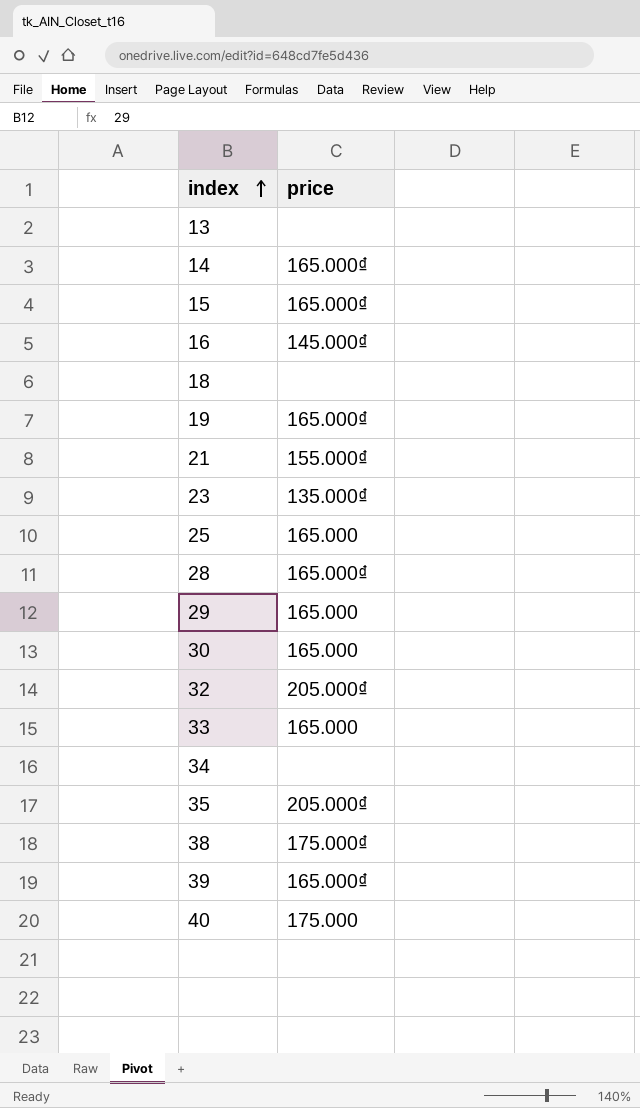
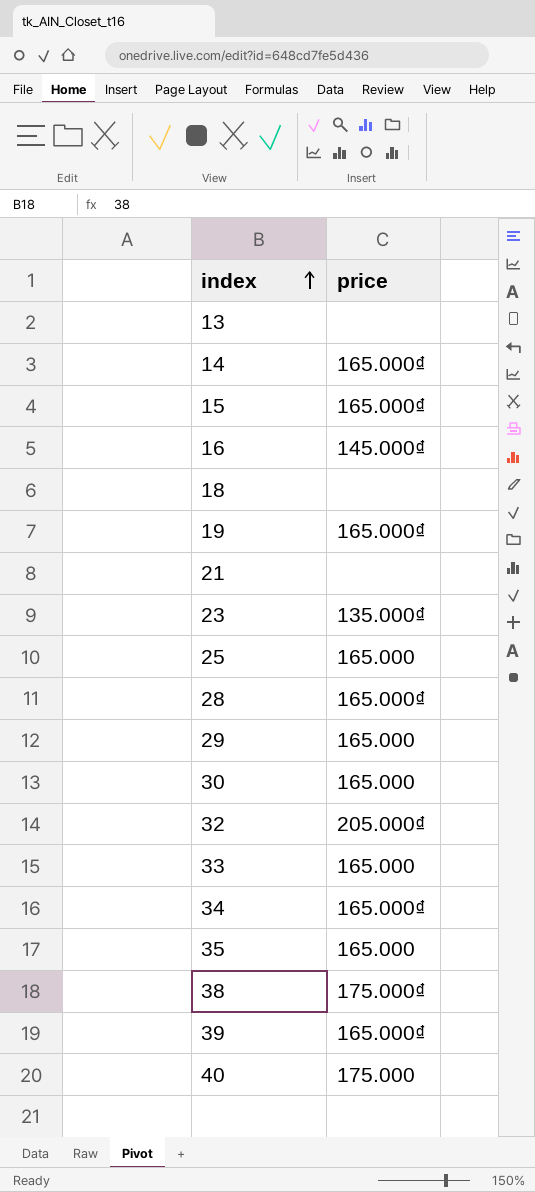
21 | price: 155.000₫ -> none
34 | price: none -> 165.000₫
35 | price: 205.000₫ -> 165.000

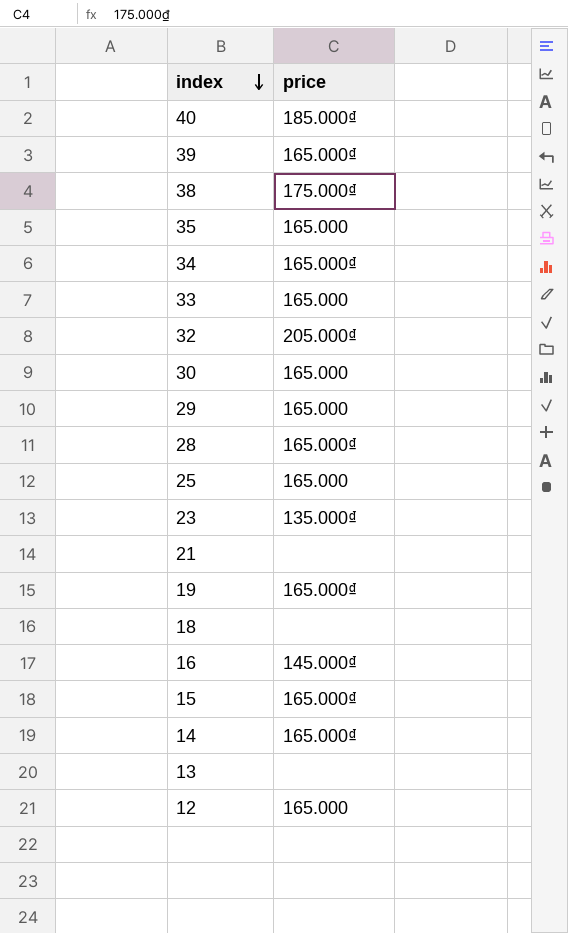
row order: index ascending -> index descending
40 | price: 175.000 -> 185.000₫
row 12: none -> 165.000

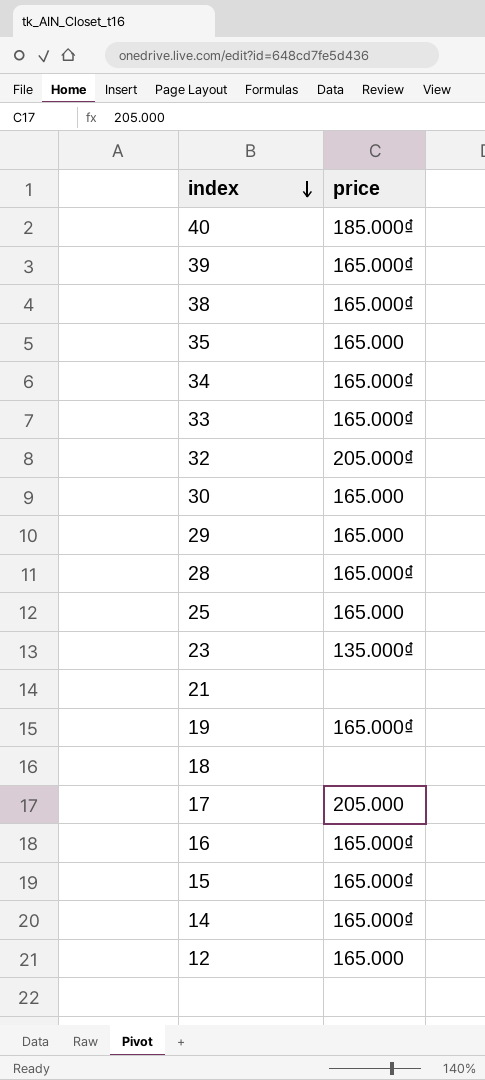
row 13: none -> none
38 | price: 175.000₫ -> 165.000₫
33 | price: 165.000 -> 165.000₫
row 17: none -> 205.000
16 | price: 145.000₫ -> 165.000₫

